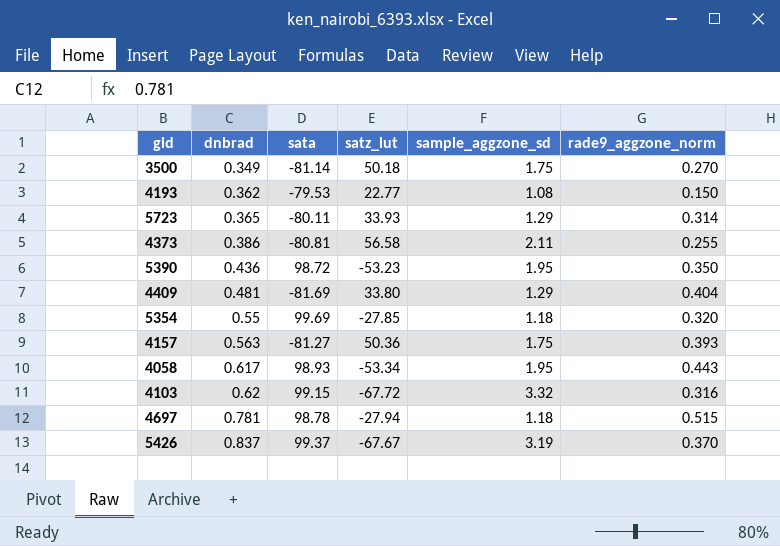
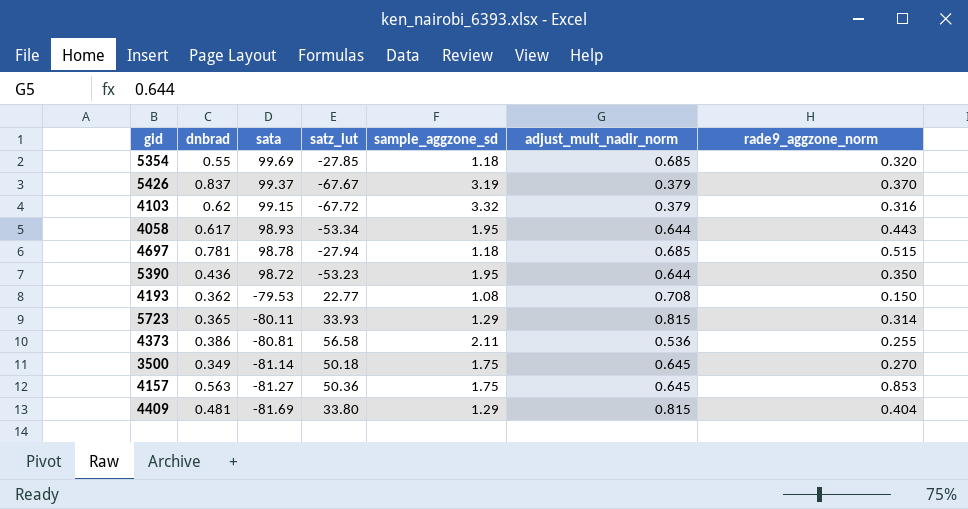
row order: dnbrad ascending -> sata descending
column adjust_mult_nadir_norm | position: none -> 6
4157 | rade9_aggzone_norm: 0.393 -> 0.853

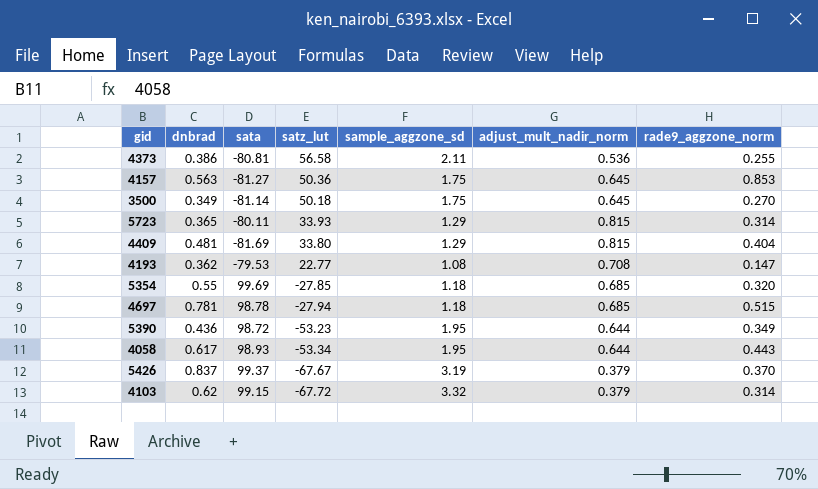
row order: sata descending -> satz_lut descending
4193 | rade9_aggzone_norm: 0.150 -> 0.147
5390 | rade9_aggzone_norm: 0.350 -> 0.349
4103 | rade9_aggzone_norm: 0.316 -> 0.314

